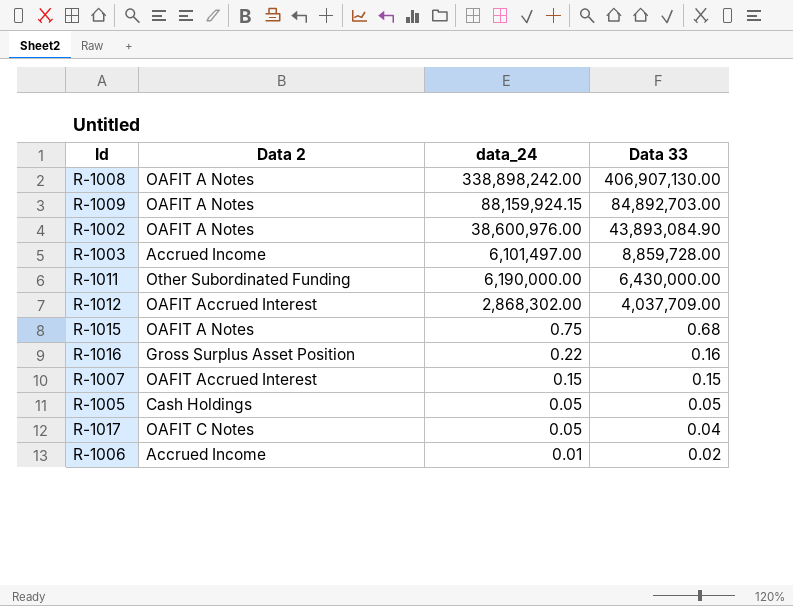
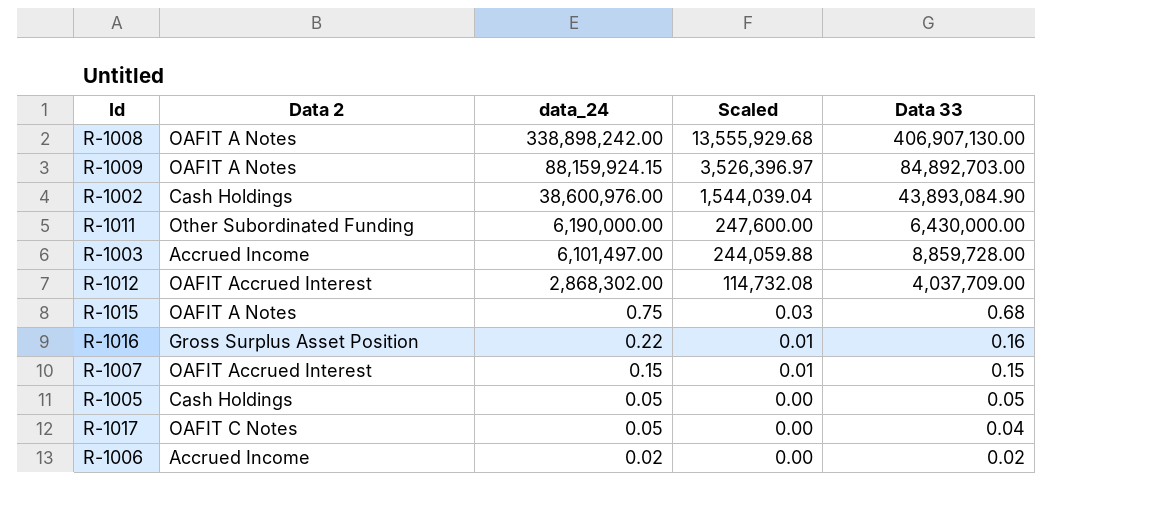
row order: Data 33 descending -> data_24 descending
column Scaled | formula: none -> [data_24] * 0.04
R-1002 | Data 2: OAFIT A Notes -> Cash Holdings
R-1006 | data_24: 0.01 -> 0.02

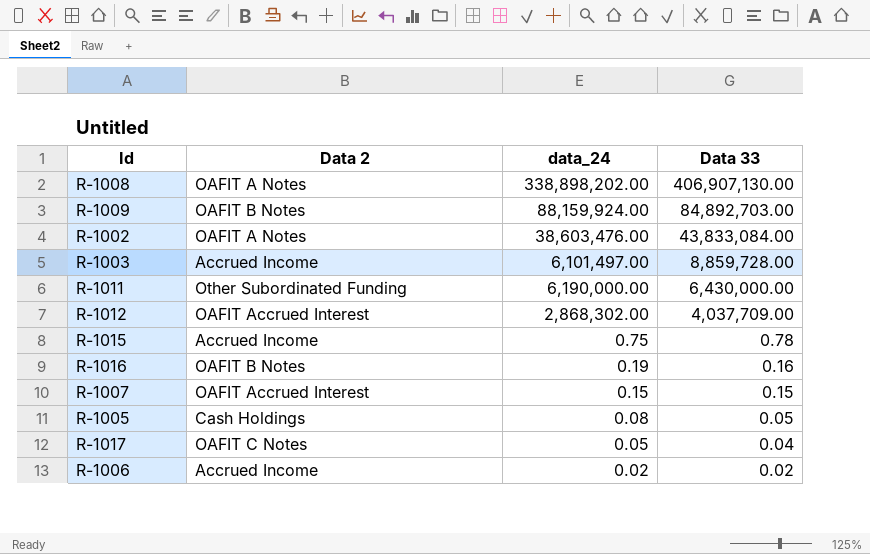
row order: data_24 descending -> Data 33 descending
column Scaled | formula: [data_24] * 0.04 -> none
R-1008 | data_24: 338,898,242.00 -> 338,898,202.00
R-1009 | Data 2: OAFIT A Notes -> OAFIT B Notes
R-1009 | data_24: 88,159,924.15 -> 88,159,924.00
R-1002 | Data 2: Cash Holdings -> OAFIT A Notes
R-1002 | data_24: 38,600,976.00 -> 38,603,476.00
R-1002 | Data 33: 43,893,084.90 -> 43,833,084.00
R-1015 | Data 2: OAFIT A Notes -> Accrued Income
R-1015 | Data 33: 0.68 -> 0.78
R-1016 | Data 2: Gross Surplus Asset Position -> OAFIT B Notes
R-1016 | data_24: 0.22 -> 0.19
R-1005 | data_24: 0.05 -> 0.08

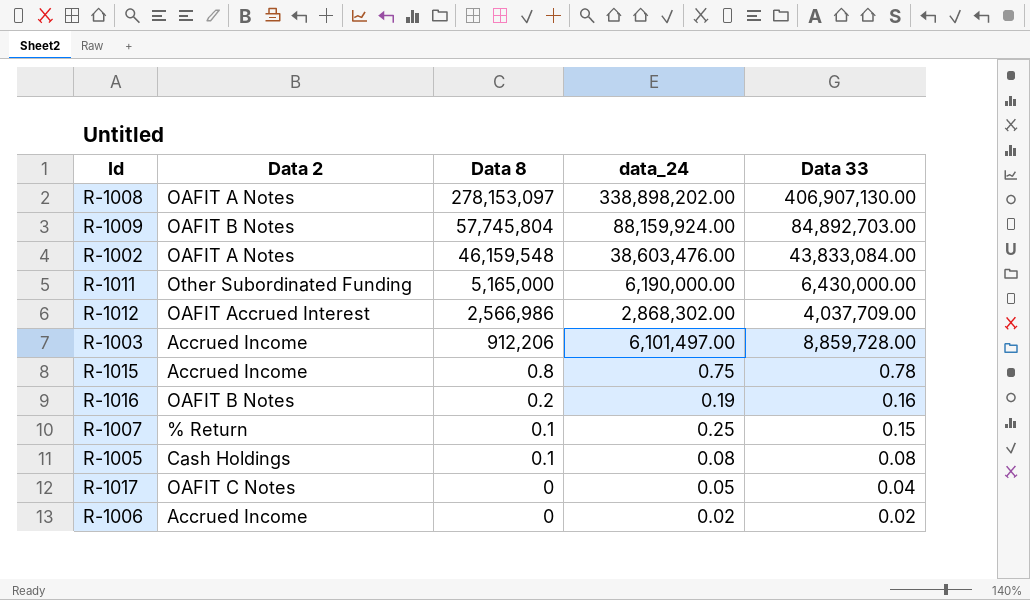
row order: Data 33 descending -> Data 8 descending
column Data 8 | position: none -> 3
R-1007 | Data 2: OAFIT Accrued Interest -> % Return
R-1007 | data_24: 0.15 -> 0.25
R-1005 | Data 33: 0.05 -> 0.08

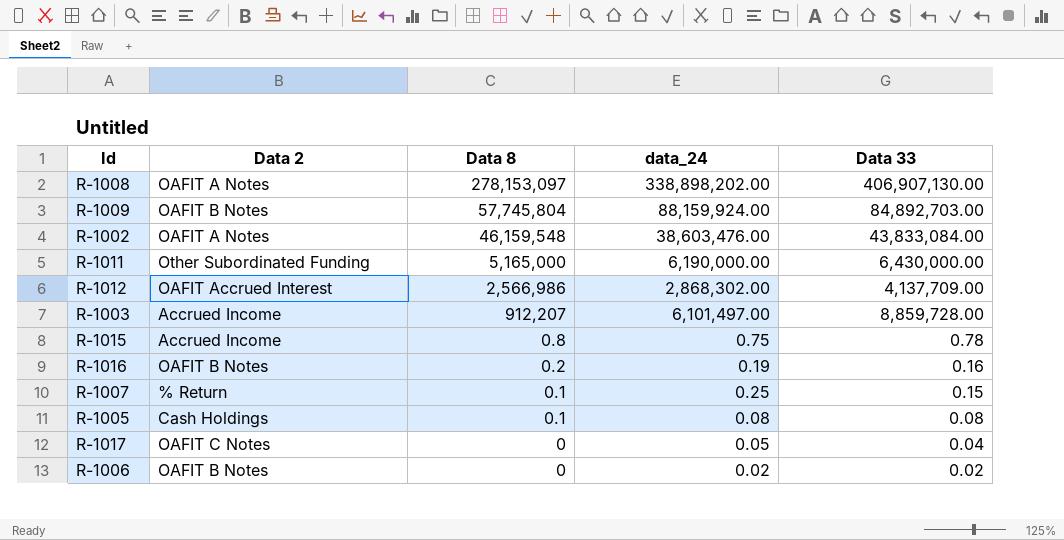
R-1012 | Data 33: 4,037,709.00 -> 4,137,709.00
R-1003 | Data 8: 912,206 -> 912,207
R-1006 | Data 2: Accrued Income -> OAFIT B Notes

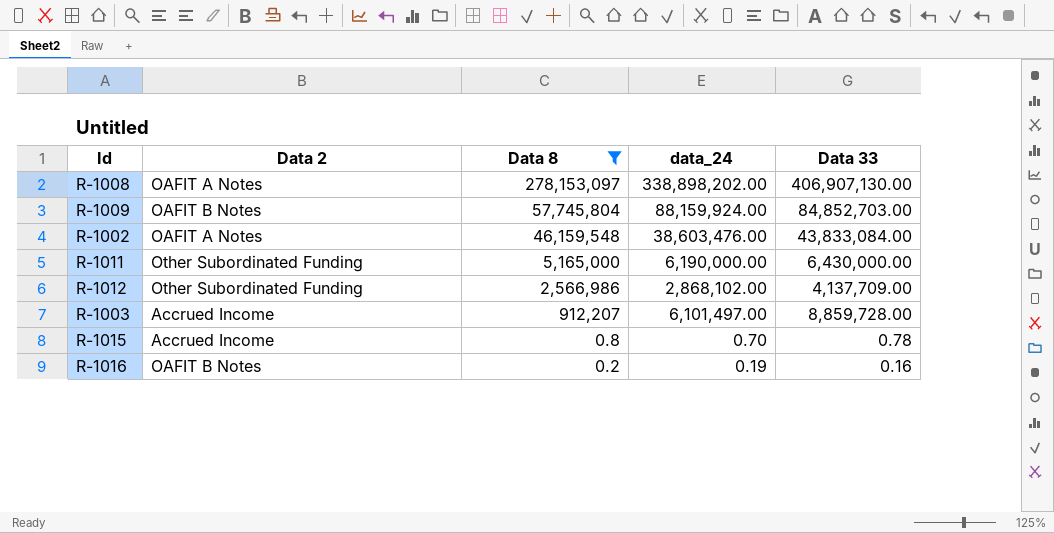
filter: none -> Data 8 >= 0.2
R-1009 | Data 33: 84,892,703.00 -> 84,852,703.00
R-1012 | Data 2: OAFIT Accrued Interest -> Other Subordinated Funding
R-1012 | data_24: 2,868,302.00 -> 2,868,102.00
R-1015 | data_24: 0.75 -> 0.70

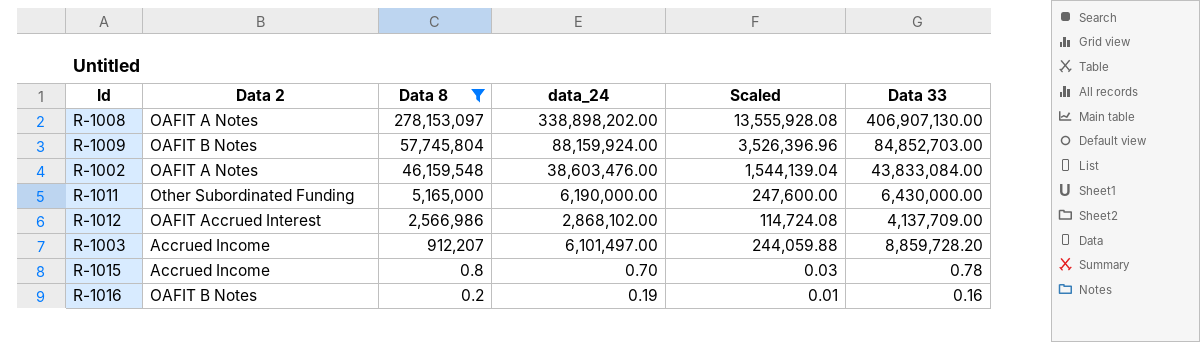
column Scaled | formula: none -> [data_24] * 0.04
R-1012 | Data 2: Other Subordinated Funding -> OAFIT Accrued Interest
R-1003 | Data 33: 8,859,728.00 -> 8,859,728.20

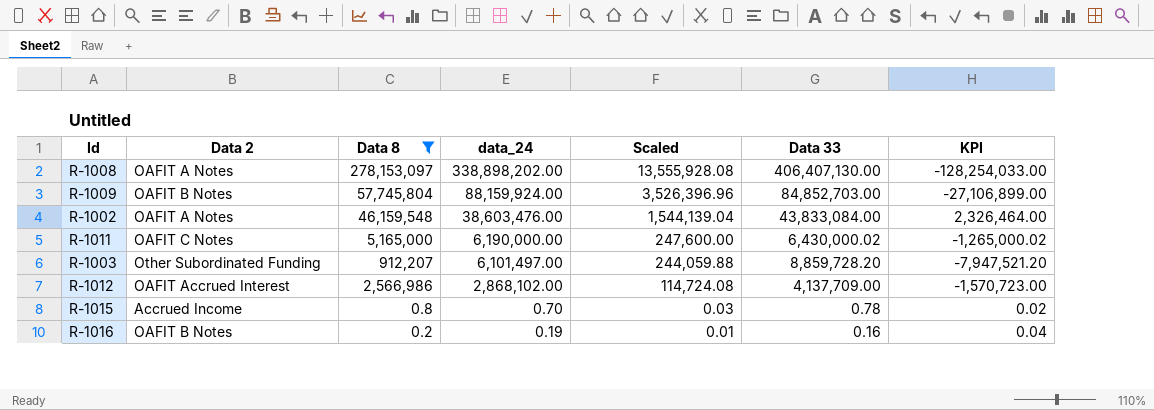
row order: Data 8 descending -> data_24 descending
column KPI | formula: none -> [Data 8] - [Data 33]
R-1008 | Data 33: 406,907,130.00 -> 406,407,130.00
R-1011 | Data 2: Other Subordinated Funding -> OAFIT C Notes
R-1011 | Data 33: 6,430,000.00 -> 6,430,000.02
R-1003 | Data 2: Accrued Income -> Other Subordinated Funding

